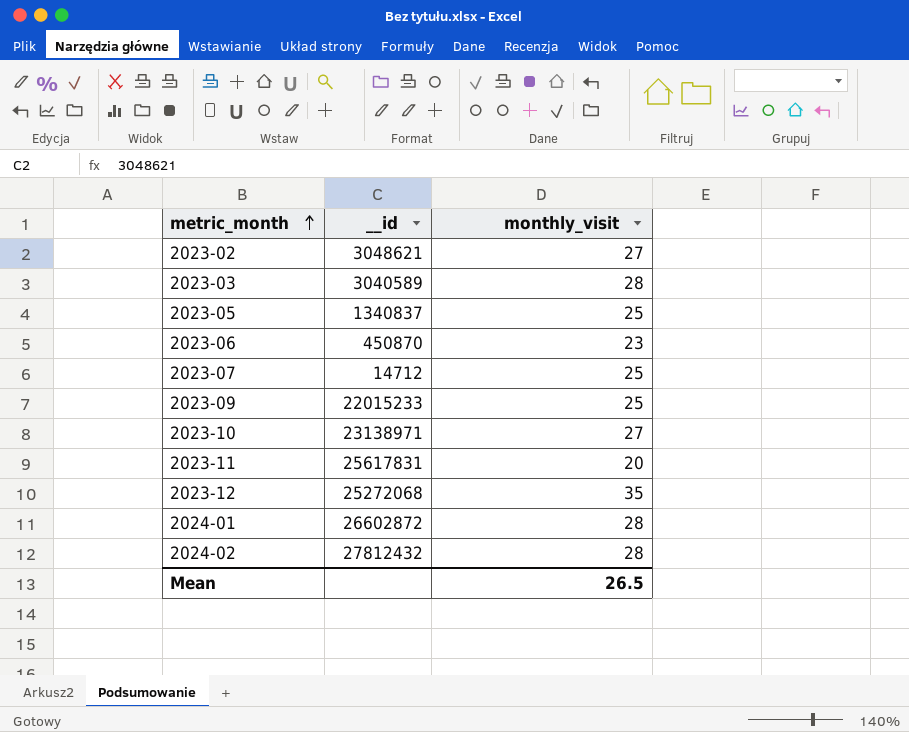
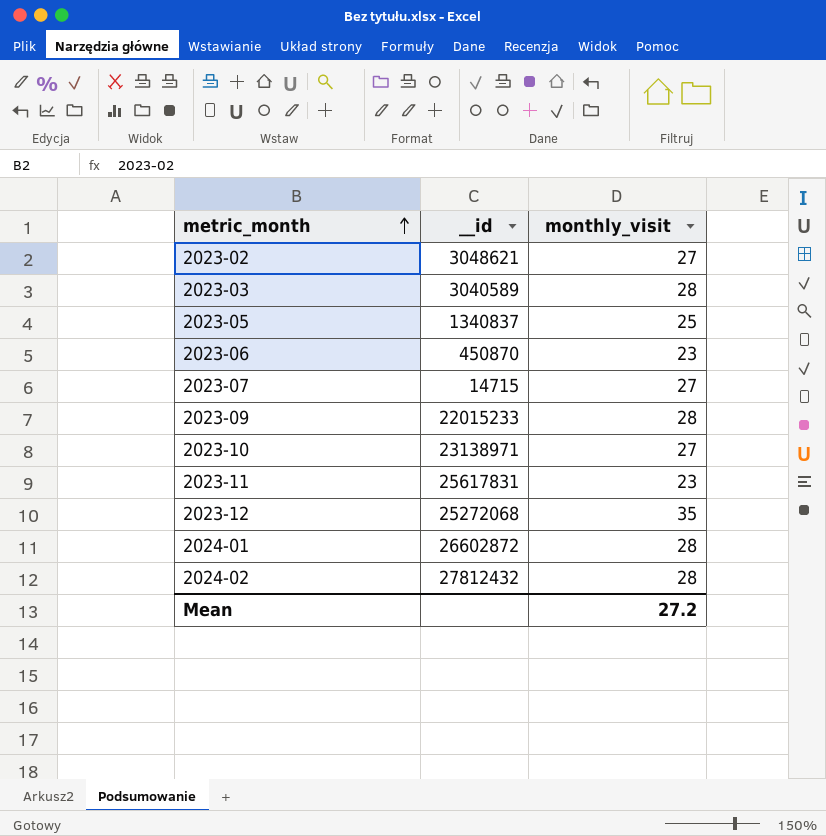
2023-07 | __id: 14712 -> 14715
2023-07 | monthly_visit: 25 -> 27
2023-09 | monthly_visit: 25 -> 28
2023-11 | monthly_visit: 20 -> 23
Mean | monthly_visit: 26.5 -> 27.2

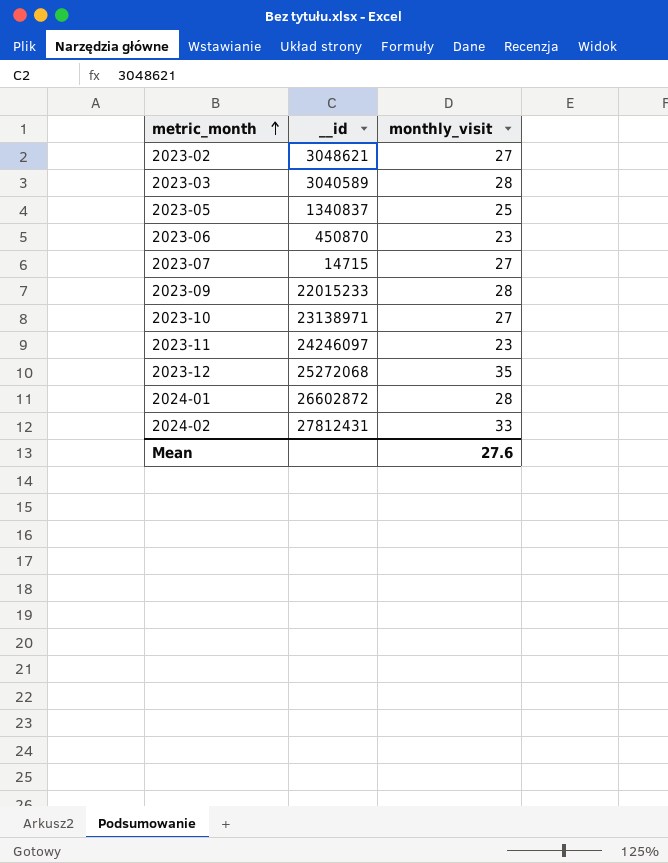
2023-11 | __id: 25617831 -> 24246097
2024-02 | __id: 27812432 -> 27812431
2024-02 | monthly_visit: 28 -> 33
Mean | monthly_visit: 27.2 -> 27.6

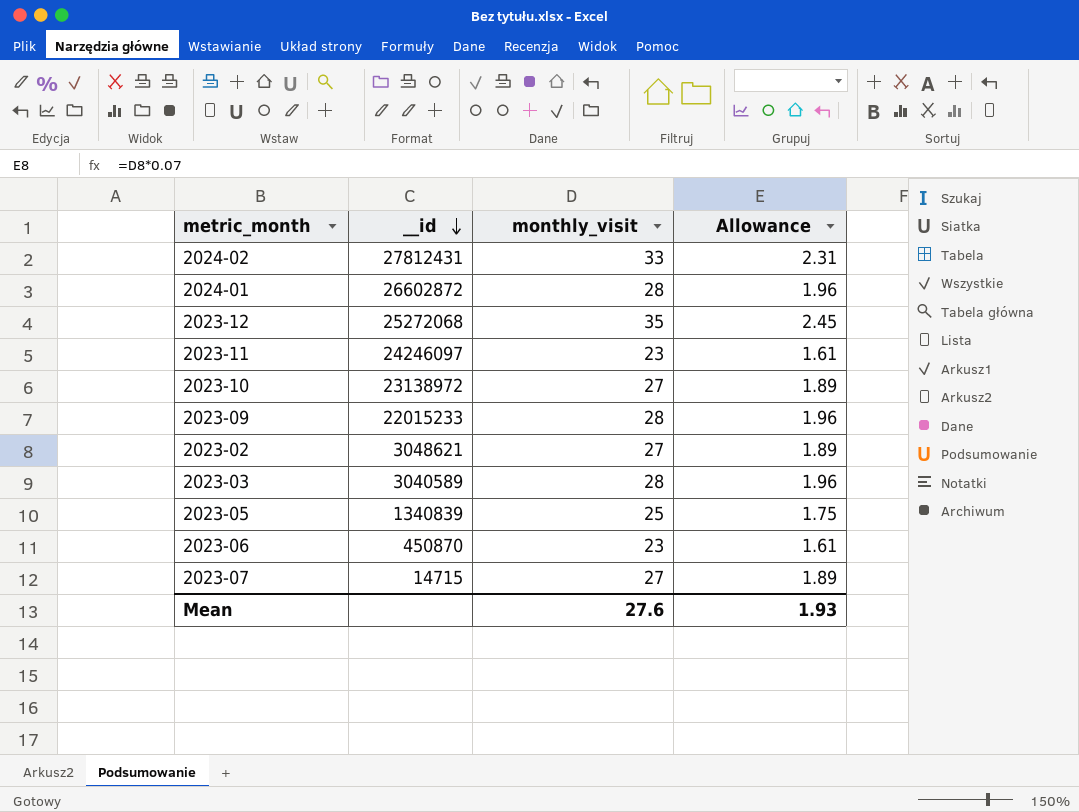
row order: metric_month ascending -> __id descending
column Allowance | formula: none -> [monthly_visit] * 0.07
2023-10 | __id: 23138971 -> 23138972
2023-05 | __id: 1340837 -> 1340839

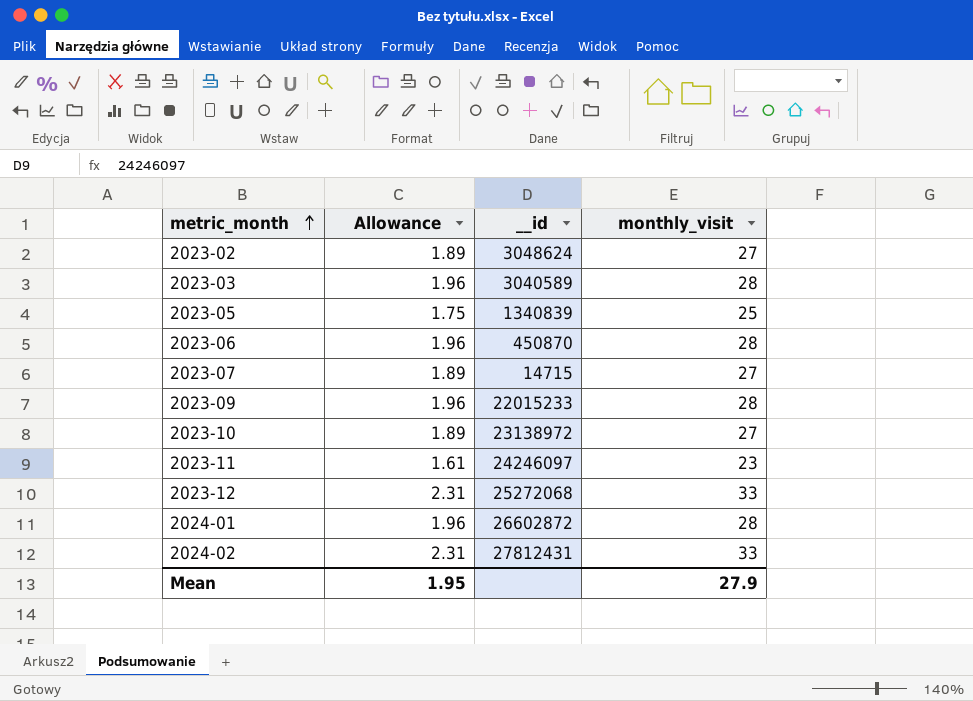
row order: __id descending -> metric_month ascending
column Allowance | position: 4 -> 2
2023-02 | __id: 3048621 -> 3048624
2023-06 | Allowance: 1.61 -> 1.96
2023-06 | monthly_visit: 23 -> 28
2023-12 | Allowance: 2.45 -> 2.31
2023-12 | monthly_visit: 35 -> 33
Mean | Allowance: 1.93 -> 1.95
Mean | monthly_visit: 27.6 -> 27.9

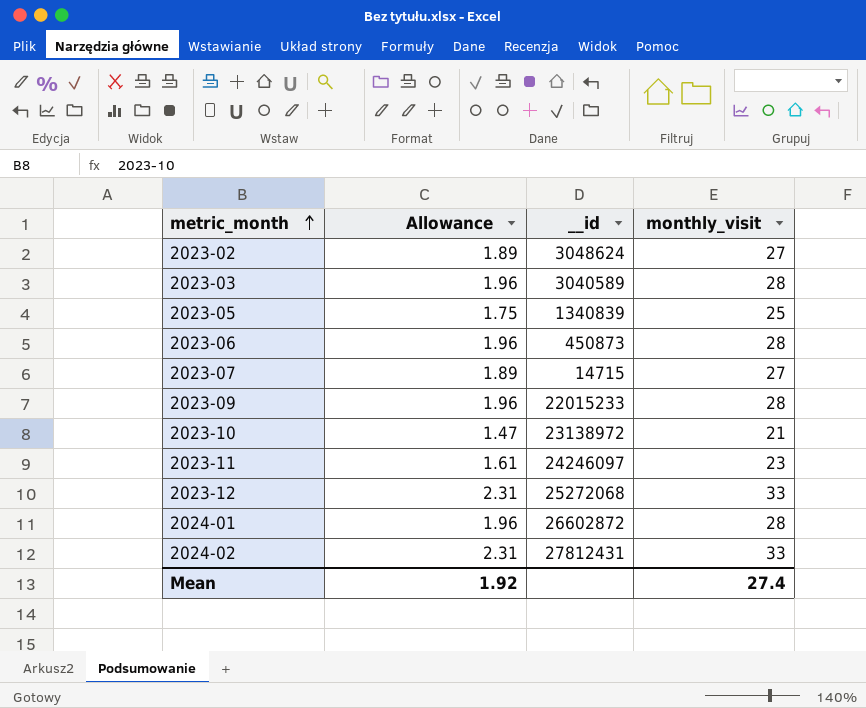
2023-06 | __id: 450870 -> 450873
2023-10 | Allowance: 1.89 -> 1.47
2023-10 | monthly_visit: 27 -> 21
Mean | Allowance: 1.95 -> 1.92
Mean | monthly_visit: 27.9 -> 27.4

